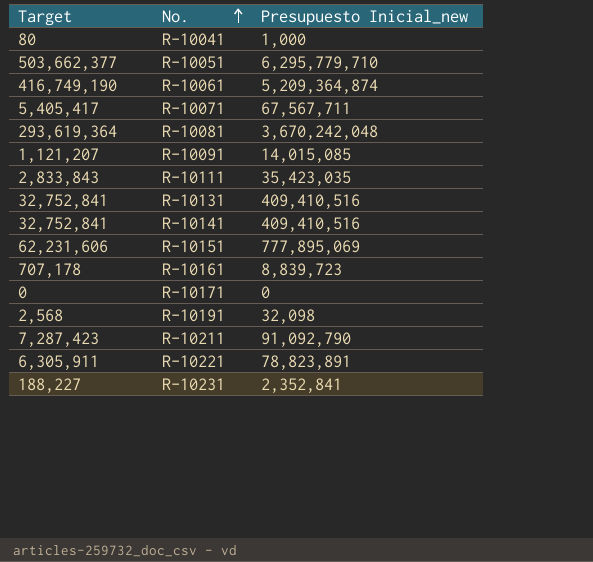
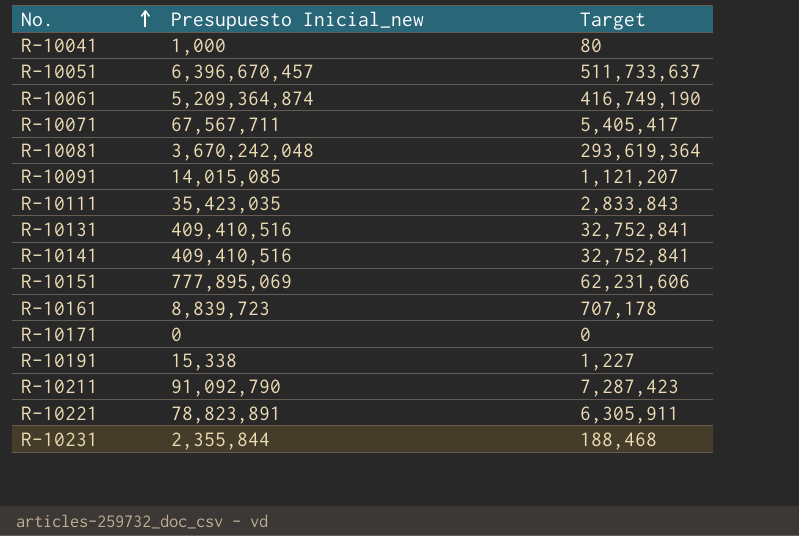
column Target | position: 1 -> 3
R-10051 | Presupuesto Inicial_new: 6,295,779,710 -> 6,396,670,457
R-10051 | Target: 503,662,377 -> 511,733,637
R-10191 | Presupuesto Inicial_new: 32,098 -> 15,338
R-10191 | Target: 2,568 -> 1,227
R-10231 | Presupuesto Inicial_new: 2,352,841 -> 2,355,844
R-10231 | Target: 188,227 -> 188,468

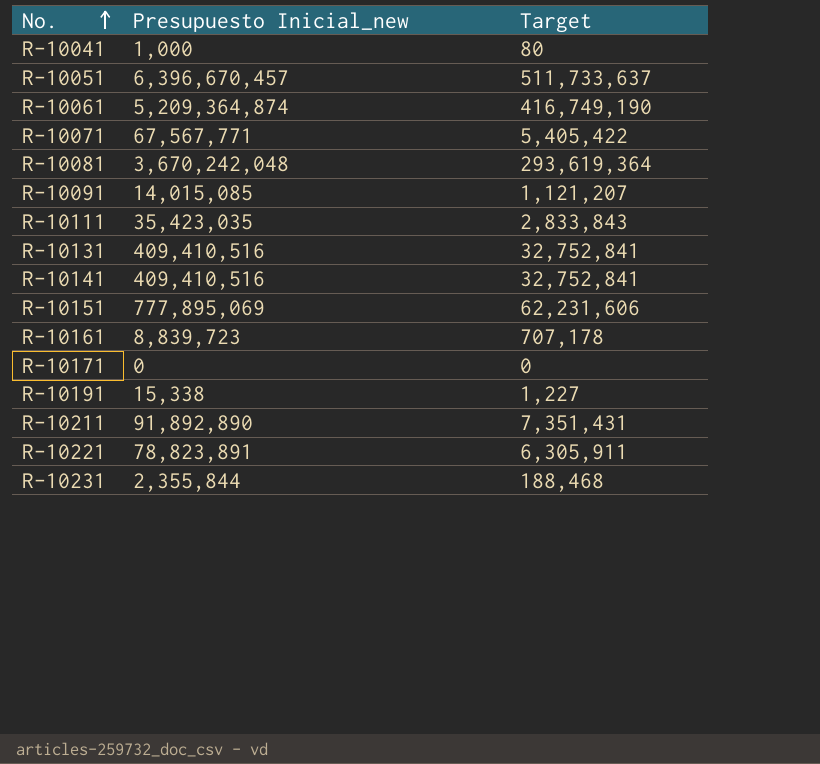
R-10071 | Presupuesto Inicial_new: 67,567,711 -> 67,567,771
R-10071 | Target: 5,405,417 -> 5,405,422
R-10211 | Presupuesto Inicial_new: 91,092,790 -> 91,892,890
R-10211 | Target: 7,287,423 -> 7,351,431

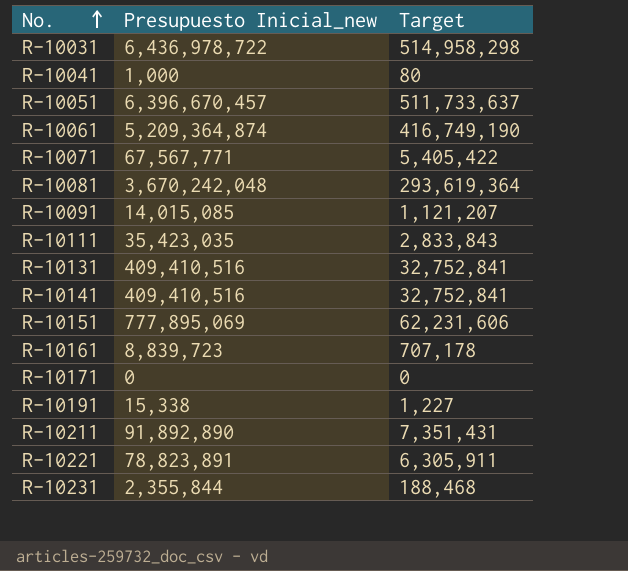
row R-10031: none -> 6,436,978,722 | 514,958,298

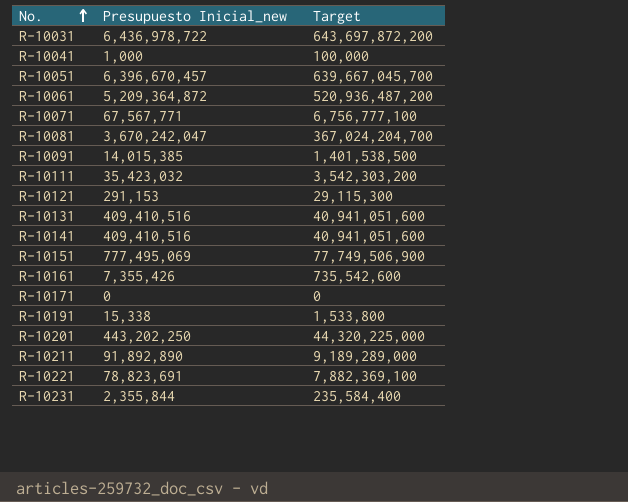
column Target | formula: [Presupuesto Inicial_new] * 0.08 -> [Presupuesto Inicial_new] * 100
R-10061 | Presupuesto Inicial_new: 5,209,364,874 -> 5,209,364,872
R-10081 | Presupuesto Inicial_new: 3,670,242,048 -> 3,670,242,047
R-10091 | Presupuesto Inicial_new: 14,015,085 -> 14,015,385
R-10111 | Presupuesto Inicial_new: 35,423,035 -> 35,423,032
row R-10121: none -> 291,153 | 29,115,300
R-10151 | Presupuesto Inicial_new: 777,895,069 -> 777,495,069
R-10161 | Presupuesto Inicial_new: 8,839,723 -> 7,355,426
row R-10201: none -> 443,202,250 | 44,320,225,000
R-10221 | Presupuesto Inicial_new: 78,823,891 -> 78,823,691

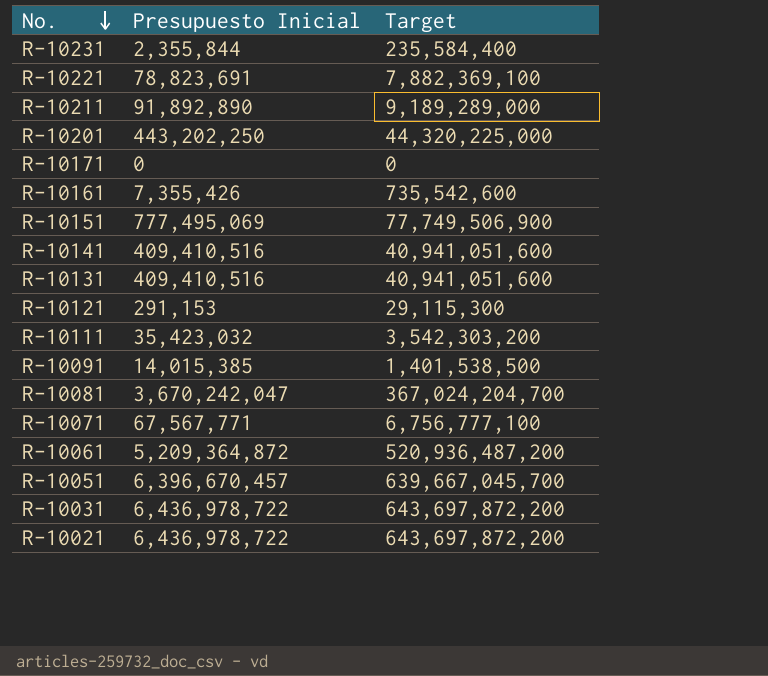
row order: No. ascending -> No. descending
column name: Presupuesto Inicial_new -> Presupuesto Inicial
row R-10041: 1,000 | 100,000 -> none
row R-10191: 15,338 | 1,533,800 -> none
row R-10021: none -> 6,436,978,722 | 643,697,872,200

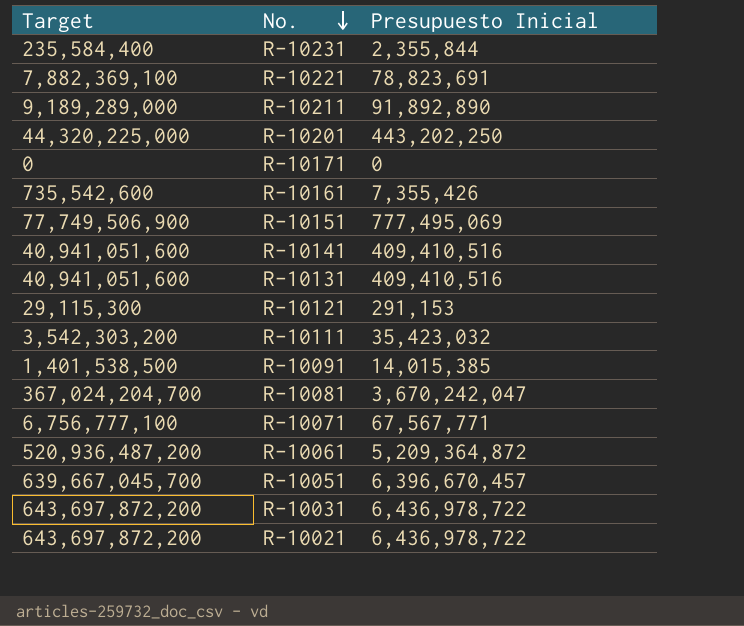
column Target | position: 3 -> 1

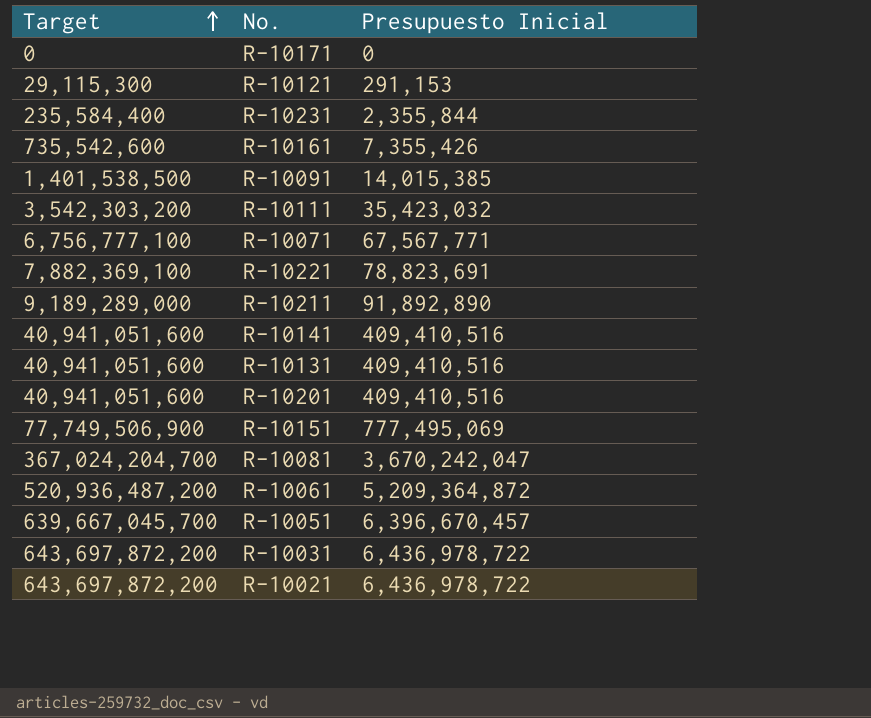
row order: No. descending -> Target ascending
R-10201 | Target: 44,320,225,000 -> 40,941,051,600
R-10201 | Presupuesto Inicial: 443,202,250 -> 409,410,516

